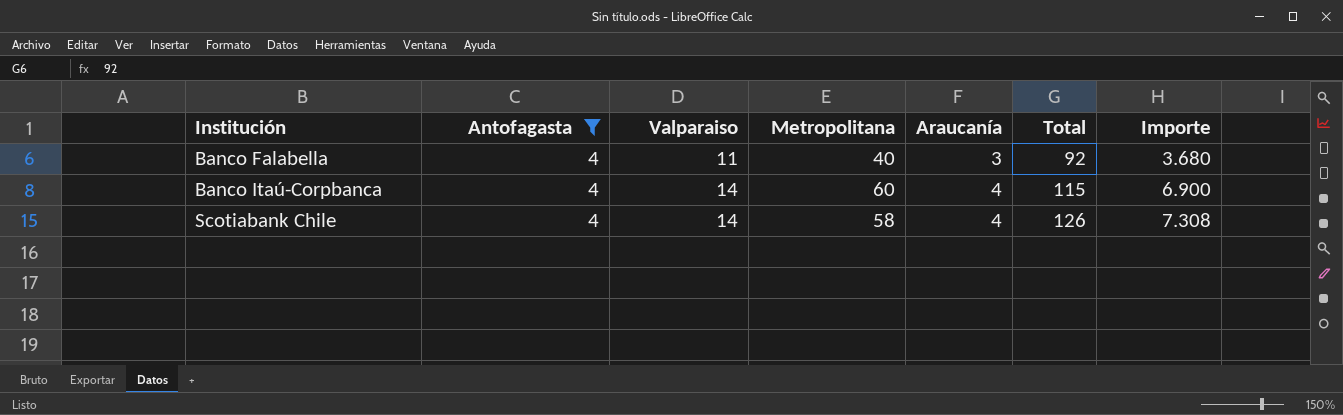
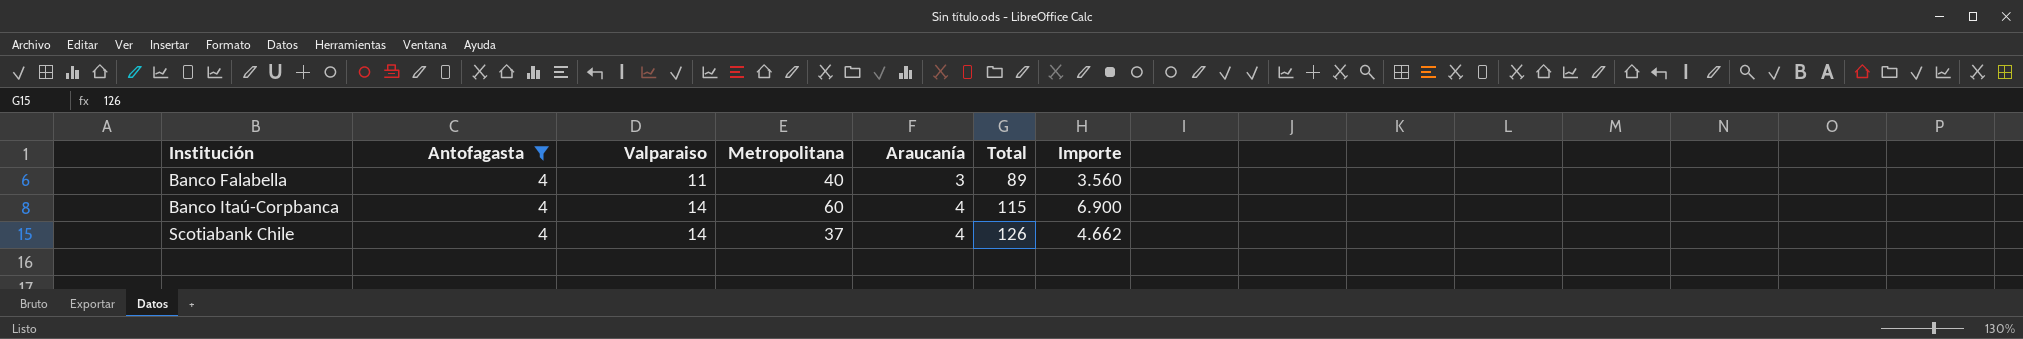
Banco Falabella | Total: 92 -> 89
Banco Falabella | Importe: 3.680 -> 3.560
Scotiabank Chile | Metropolitana: 58 -> 37
Scotiabank Chile | Importe: 7.308 -> 4.662

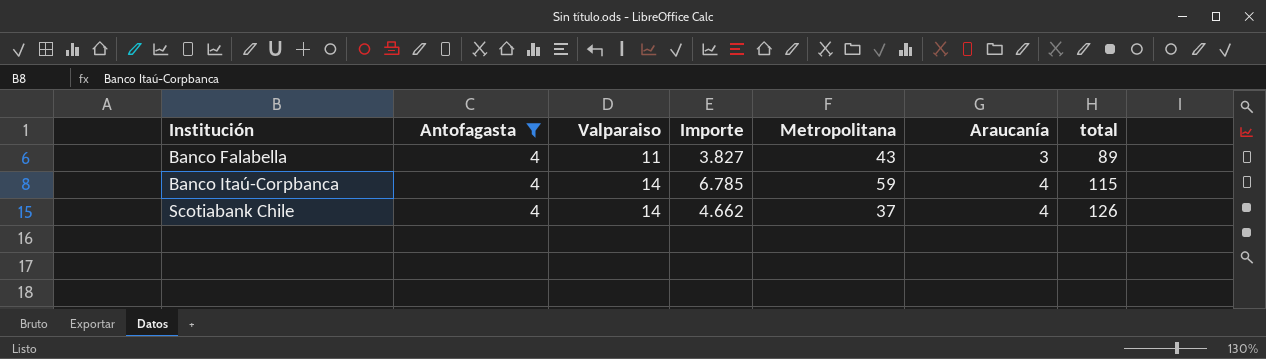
column Importe | position: 7 -> 4
column name: Total -> total
Banco Falabella | Importe: 3.560 -> 3.827
Banco Falabella | Metropolitana: 40 -> 43
Banco Itaú-Corpbanca | Importe: 6.900 -> 6.785
Banco Itaú-Corpbanca | Metropolitana: 60 -> 59

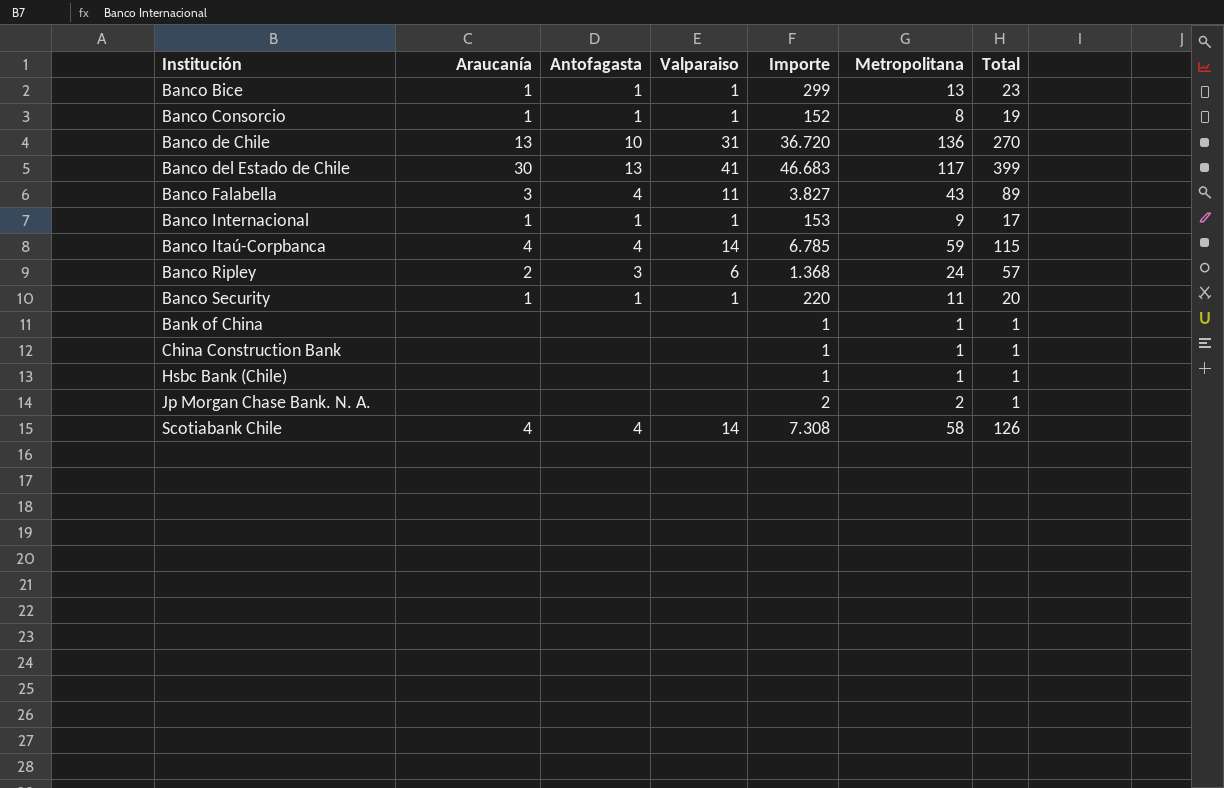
filter: Antofagasta = 4 -> none
column Araucanía | position: 6 -> 2
column name: total -> Total
Scotiabank Chile | Importe: 4.662 -> 7.308
Scotiabank Chile | Metropolitana: 37 -> 58

